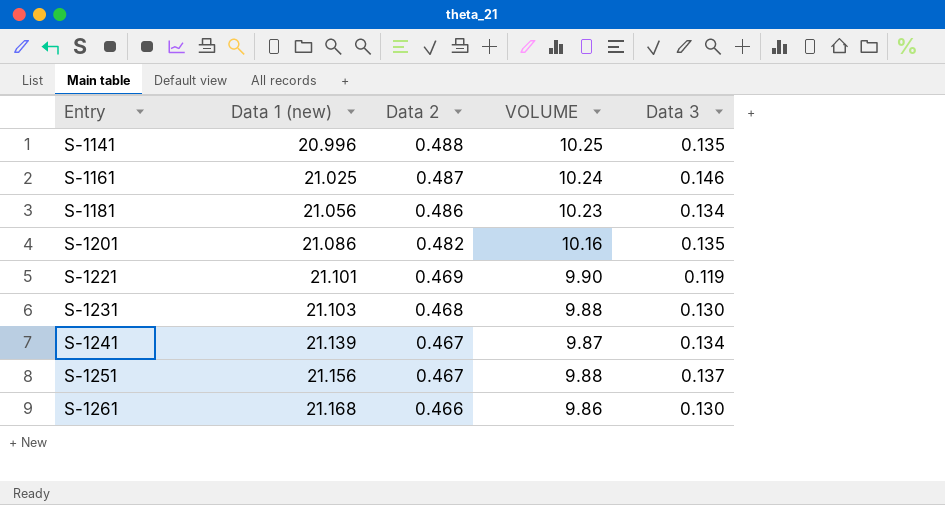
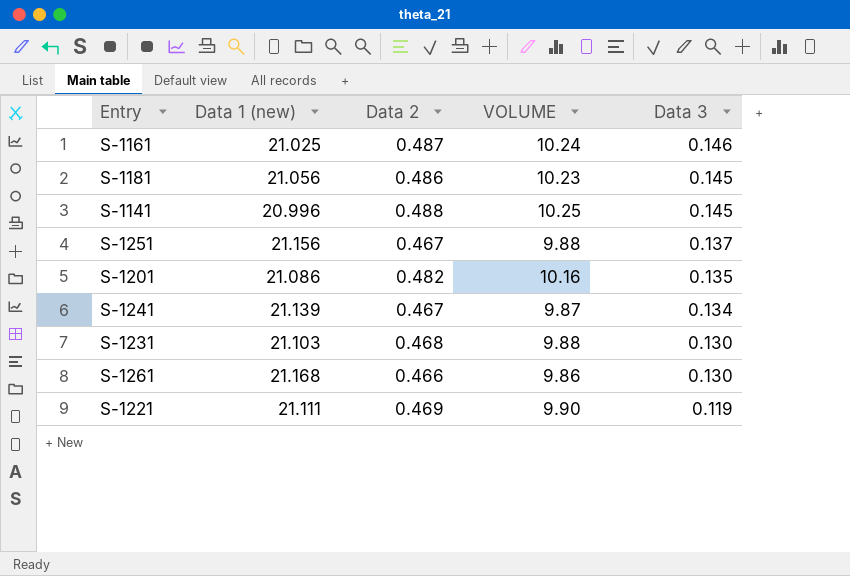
row order: Entry ascending -> Data 3 descending
S-1181 | Data 3: 0.134 -> 0.145
S-1141 | Data 3: 0.135 -> 0.145
S-1221 | Data 1 (new): 21.101 -> 21.111

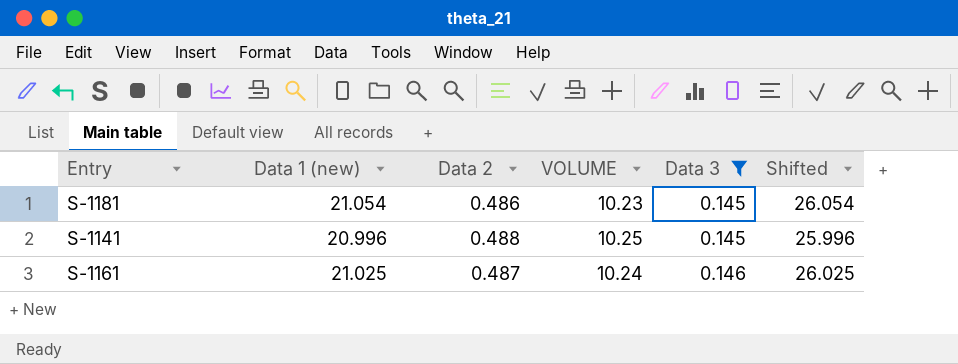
filter: none -> Data 3 >= 0.145
row order: Data 3 descending -> Data 3 ascending
column Shifted | formula: none -> [Data 1 (new)] + 5
S-1181 | Data 1 (new): 21.056 -> 21.054

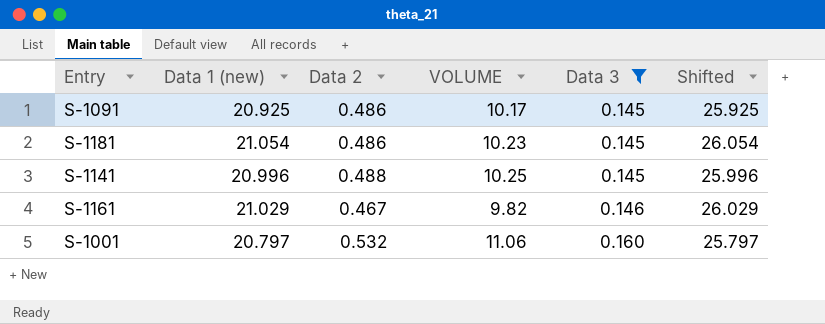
row S-1091: none -> 20.925 | 0.486 | 10.17 | 0.145 | 25.925
S-1161 | Data 1 (new): 21.025 -> 21.029
S-1161 | Data 2: 0.487 -> 0.467
S-1161 | VOLUME: 10.24 -> 9.82
S-1161 | Shifted: 26.025 -> 26.029
row S-1001: none -> 20.797 | 0.532 | 11.06 | 0.160 | 25.797

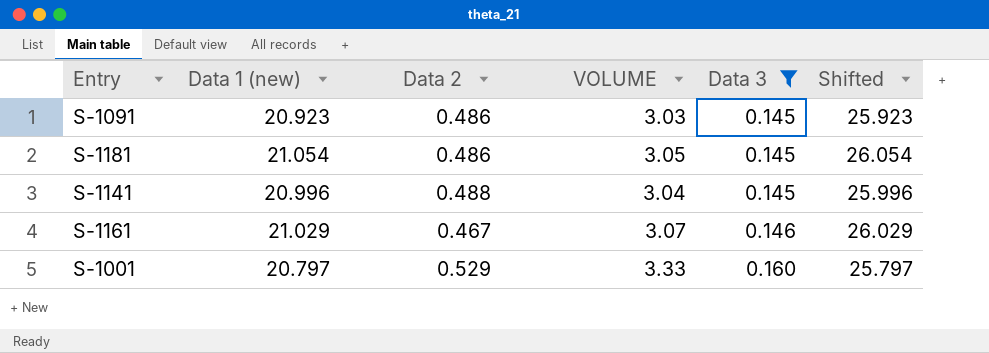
column VOLUME | formula: [Data 1 (new)] * [Data 2] -> [Data 1 (new)] * [Data 3]
S-1091 | Data 1 (new): 20.925 -> 20.923
S-1091 | Shifted: 25.925 -> 25.923
S-1001 | Data 2: 0.532 -> 0.529

